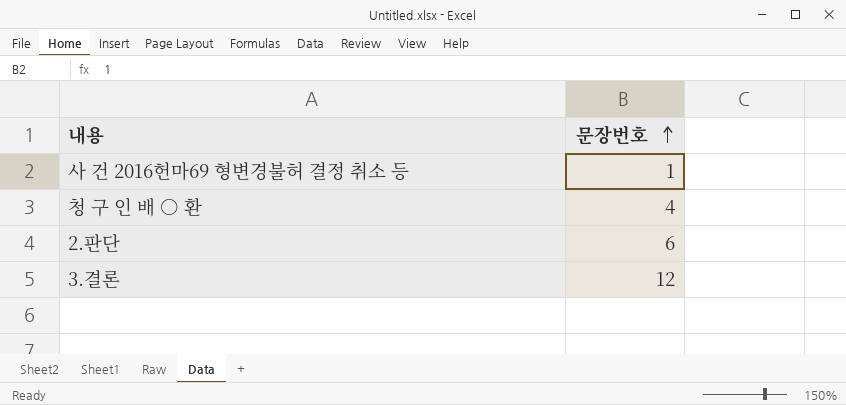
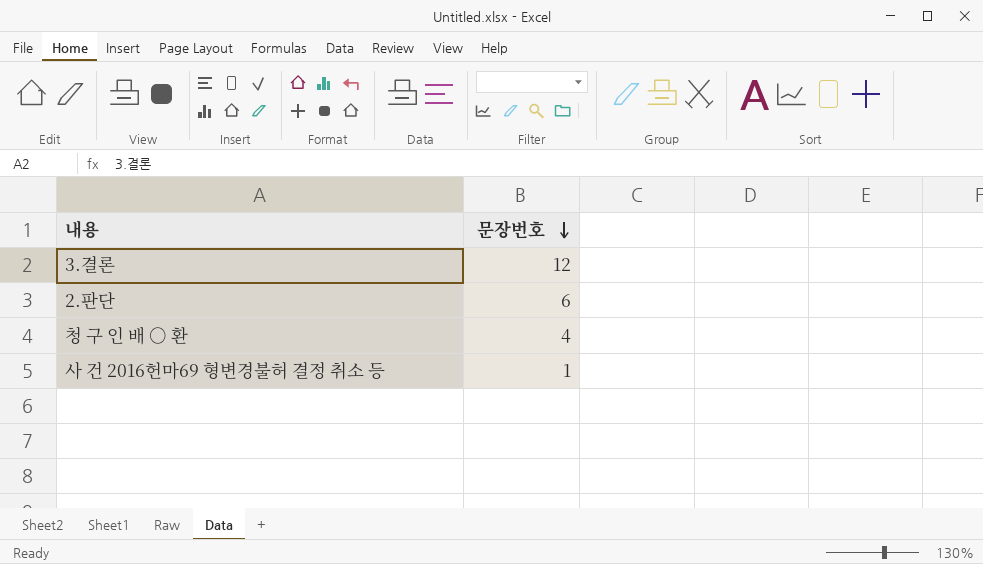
row order: 문장번호 ascending -> 문장번호 descending

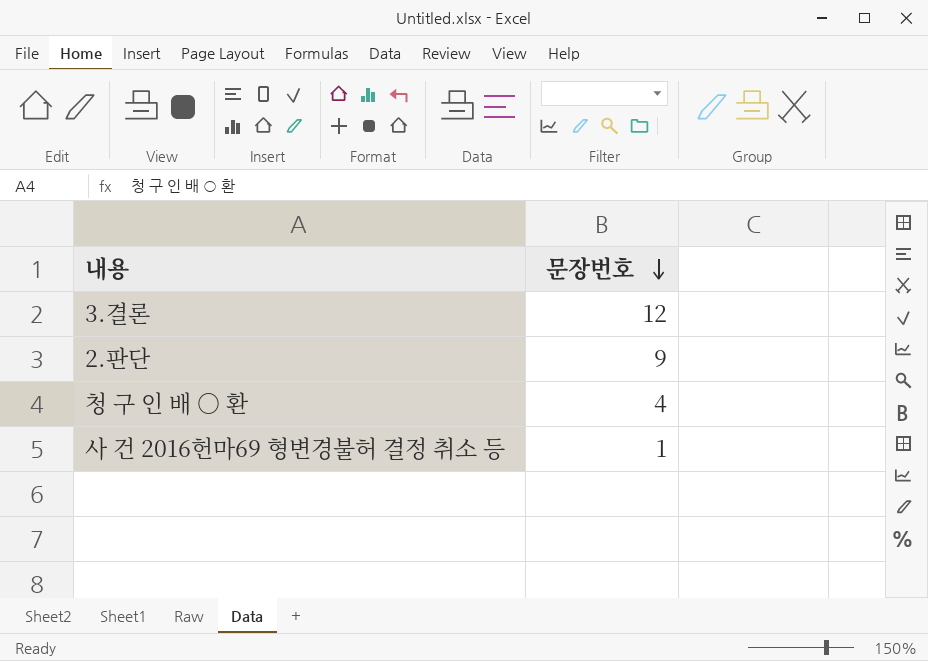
2.판단 | 문장번호: 6 -> 9

